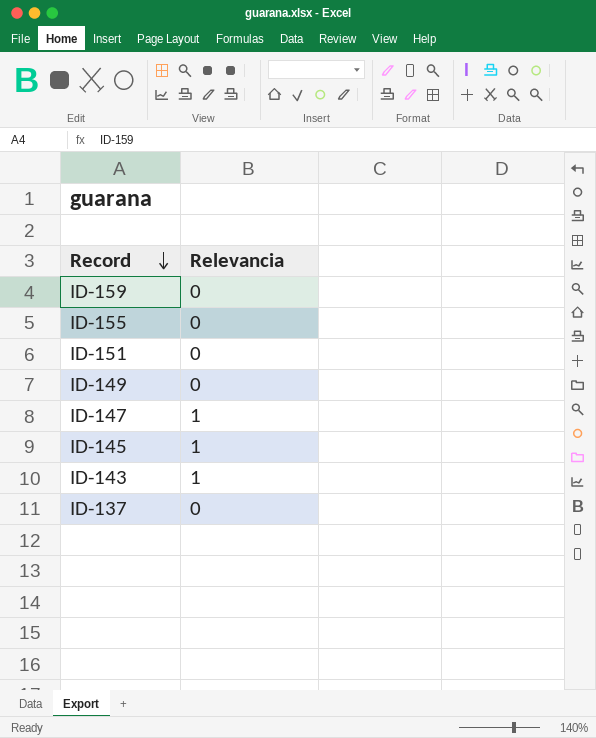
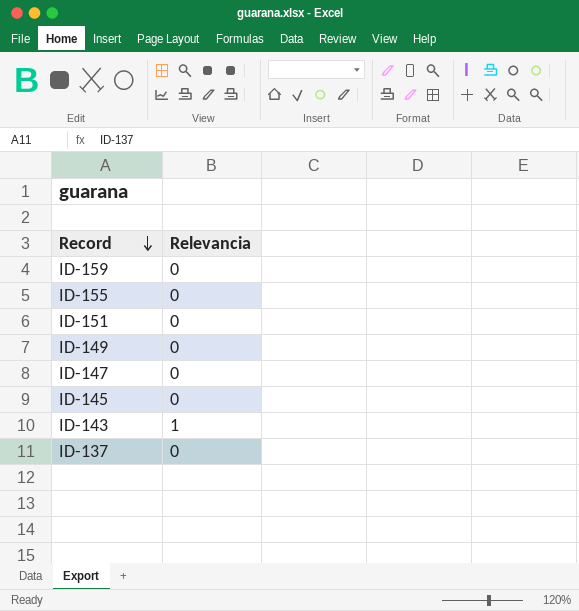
ID-147 | Relevancia: 1 -> 0
ID-145 | Relevancia: 1 -> 0

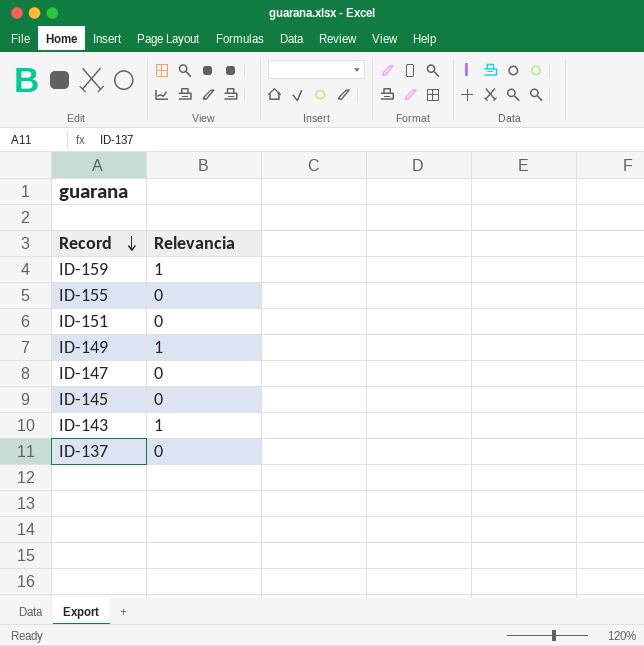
ID-159 | Relevancia: 0 -> 1
ID-149 | Relevancia: 0 -> 1

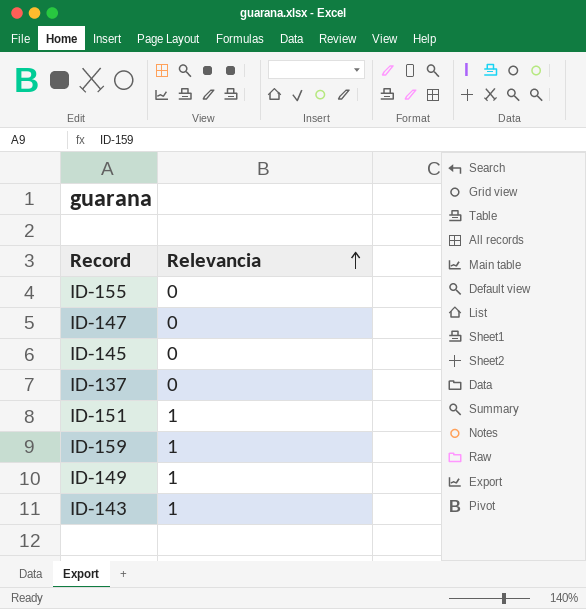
row order: Record descending -> Relevancia ascending
ID-151 | Relevancia: 0 -> 1

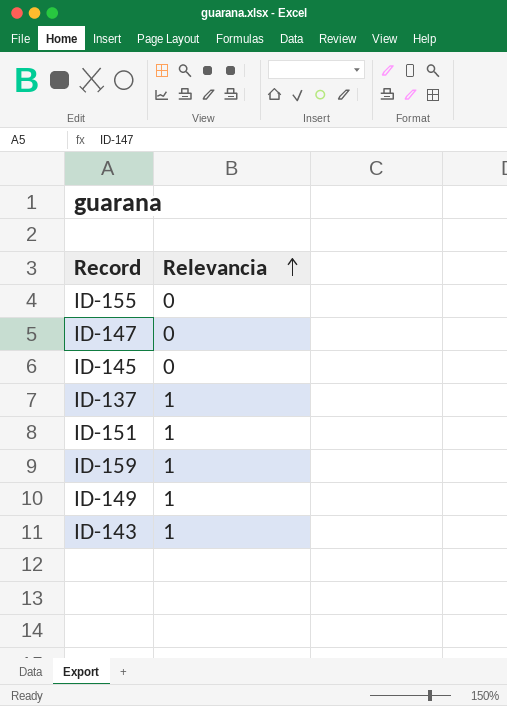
ID-137 | Relevancia: 0 -> 1

